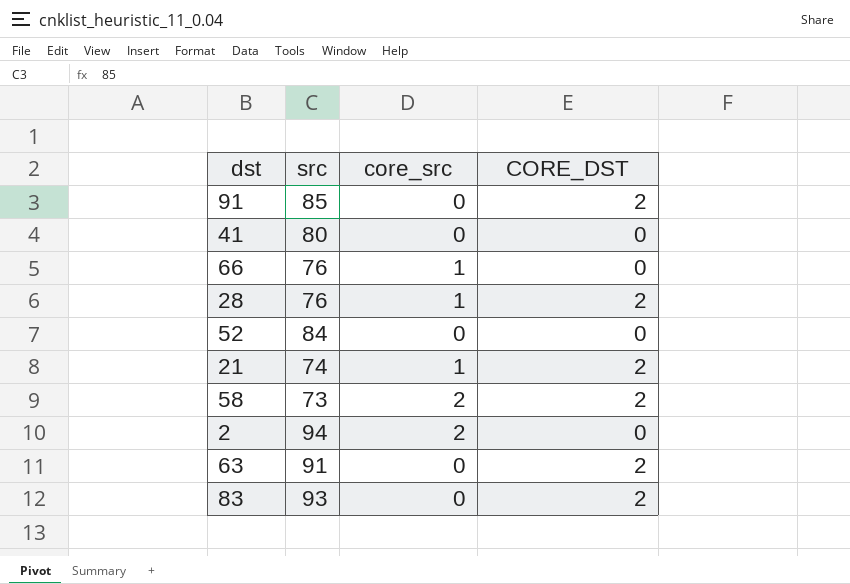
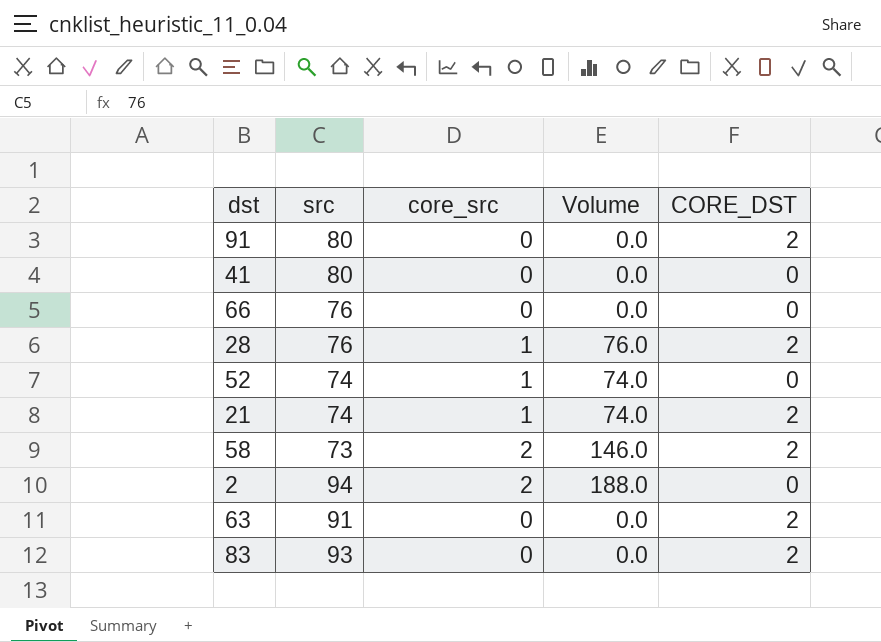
column Volume | formula: none -> [src] * [core_src]
91 | src: 85 -> 80
66 | core_src: 1 -> 0
52 | src: 84 -> 74
52 | core_src: 0 -> 1

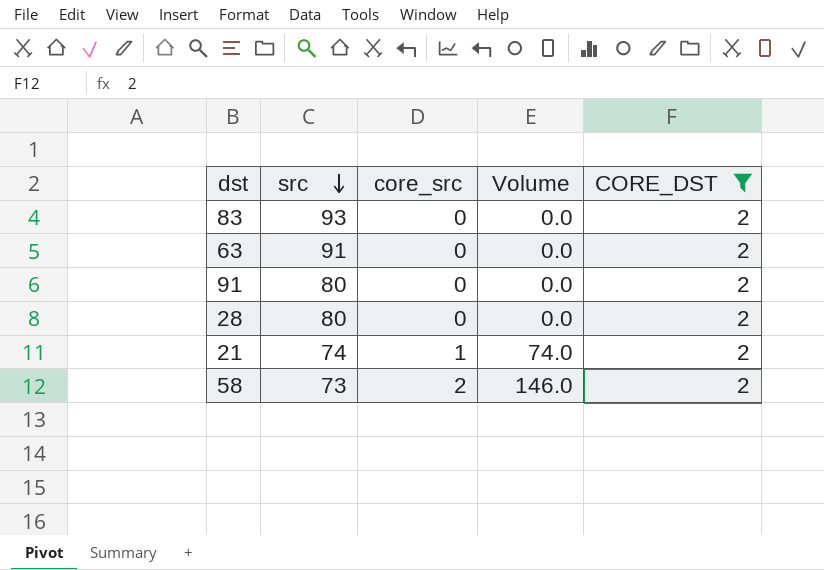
filter: none -> CORE_DST = 2
row order: none -> src descending
28 | src: 76 -> 80
28 | core_src: 1 -> 0
28 | Volume: 76.0 -> 0.0

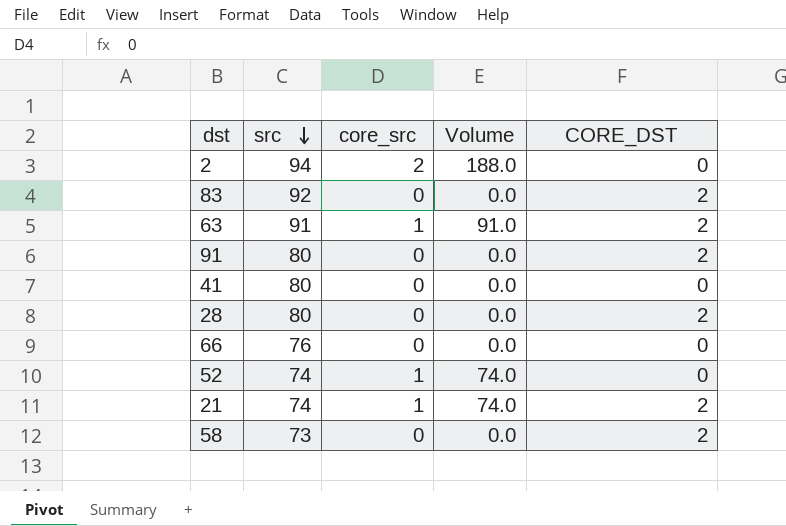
filter: CORE_DST = 2 -> none
83 | src: 93 -> 92
63 | core_src: 0 -> 1
63 | Volume: 0.0 -> 91.0
58 | core_src: 2 -> 0
58 | Volume: 146.0 -> 0.0

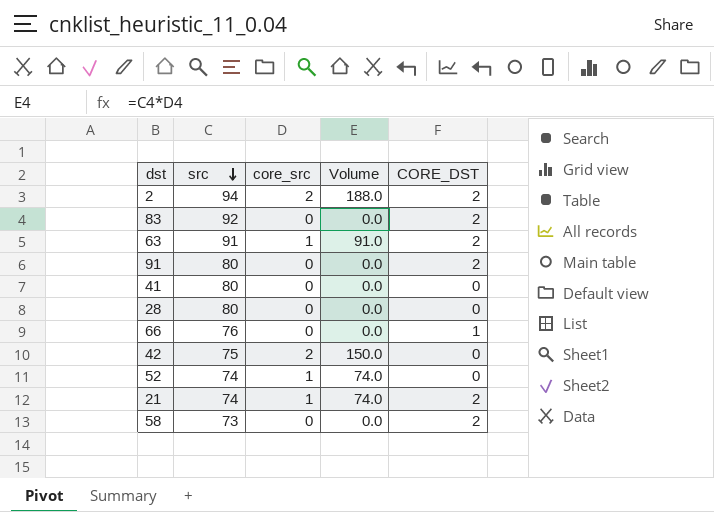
2 | CORE_DST: 0 -> 2
28 | CORE_DST: 2 -> 0
66 | CORE_DST: 0 -> 1
row 42: none -> 75 | 2 | 150.0 | 0

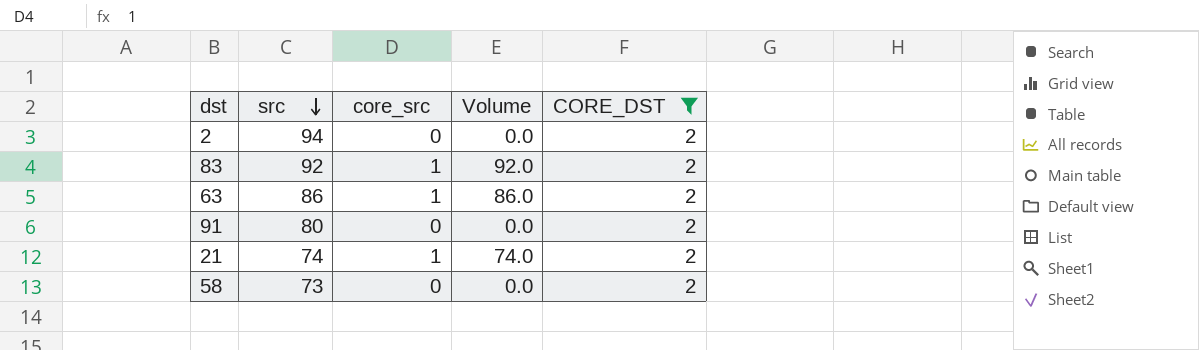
filter: none -> CORE_DST = 2
2 | core_src: 2 -> 0
2 | Volume: 188.0 -> 0.0
83 | core_src: 0 -> 1
83 | Volume: 0.0 -> 92.0
63 | src: 91 -> 86
63 | Volume: 91.0 -> 86.0

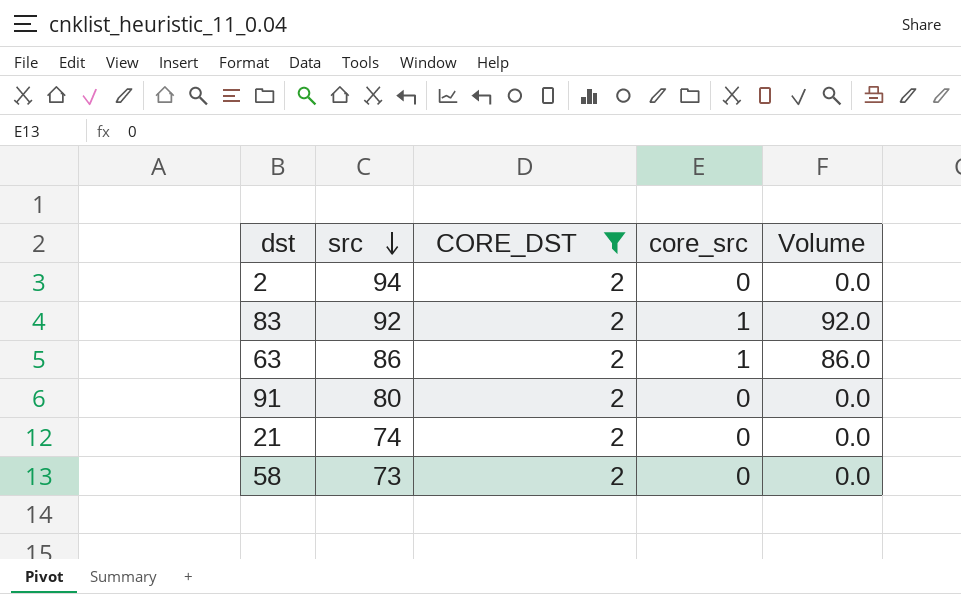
column CORE_DST | position: 5 -> 3
21 | core_src: 1 -> 0
21 | Volume: 74.0 -> 0.0

